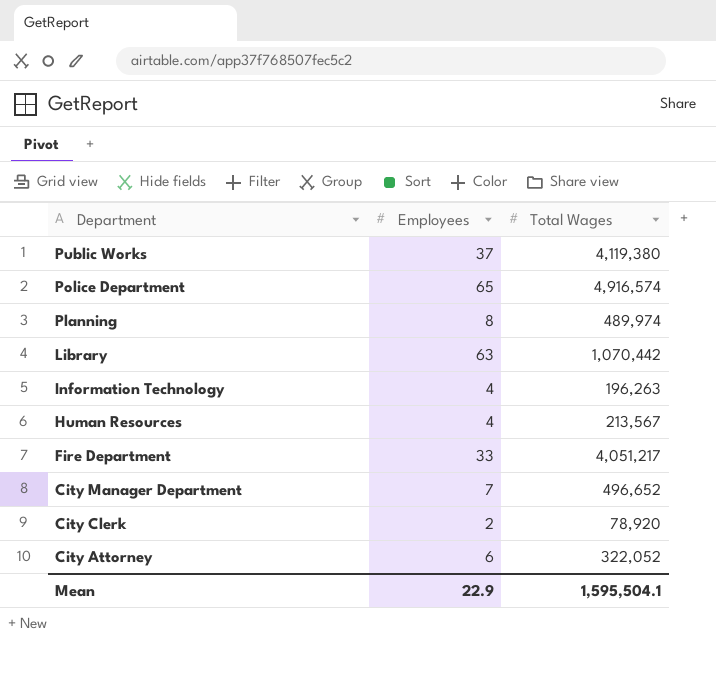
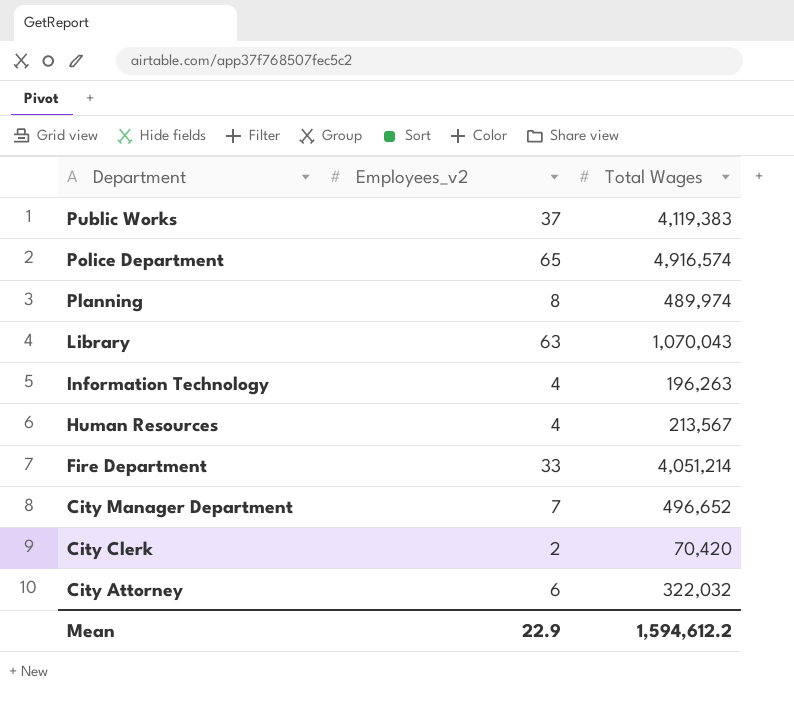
column name: Employees -> Employees_v2
Public Works | Total Wages: 4,119,380 -> 4,119,383
Library | Total Wages: 1,070,442 -> 1,070,043
Fire Department | Total Wages: 4,051,217 -> 4,051,214
City Clerk | Total Wages: 78,920 -> 70,420
City Attorney | Total Wages: 322,052 -> 322,032
Mean | Total Wages: 1,595,504.1 -> 1,594,612.2

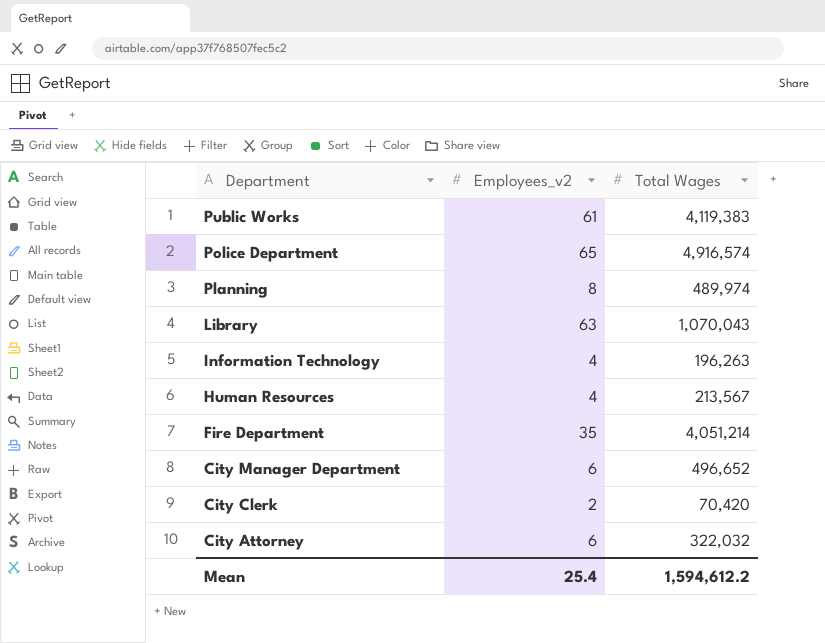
Public Works | Employees_v2: 37 -> 61
Fire Department | Employees_v2: 33 -> 35
City Manager Department | Employees_v2: 7 -> 6
Mean | Employees_v2: 22.9 -> 25.4

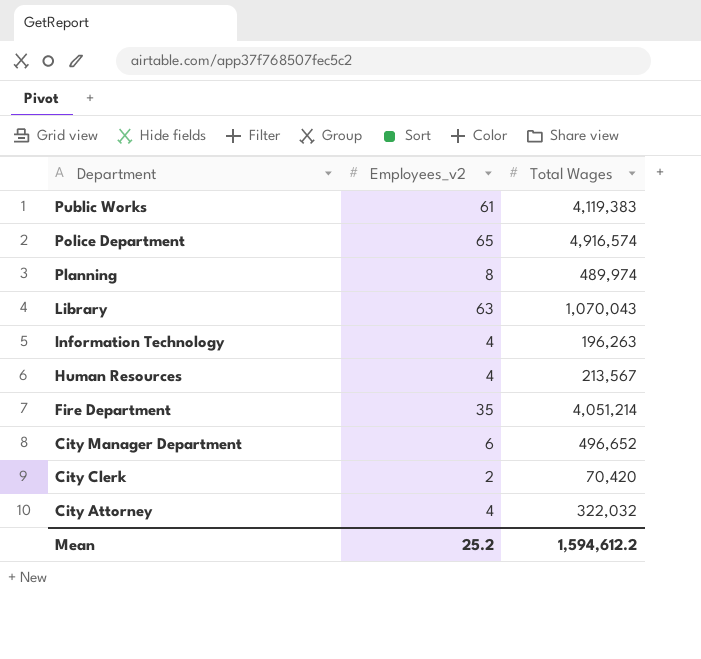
City Attorney | Employees_v2: 6 -> 4
Mean | Employees_v2: 25.4 -> 25.2

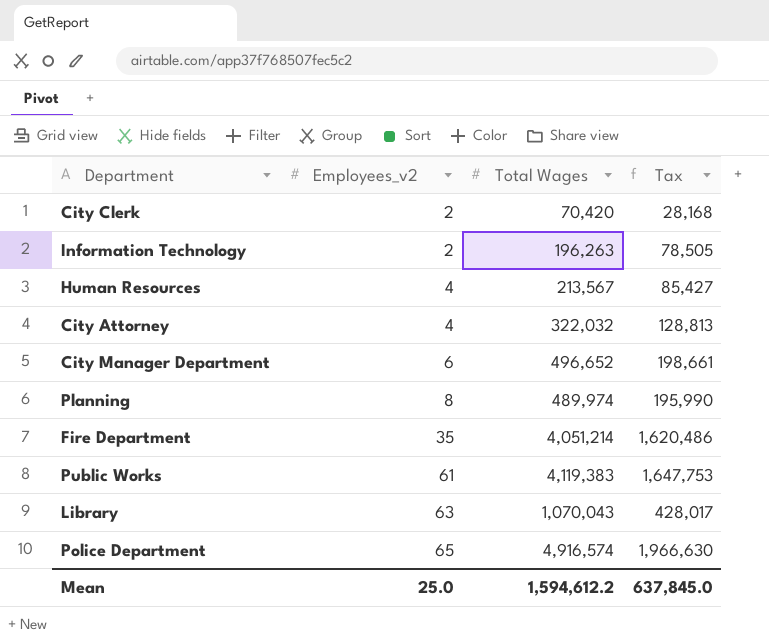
row order: Department descending -> Employees_v2 ascending
column Tax | formula: none -> [Total Wages] * 0.4
Information Technology | Employees_v2: 4 -> 2
Mean | Employees_v2: 25.2 -> 25.0

